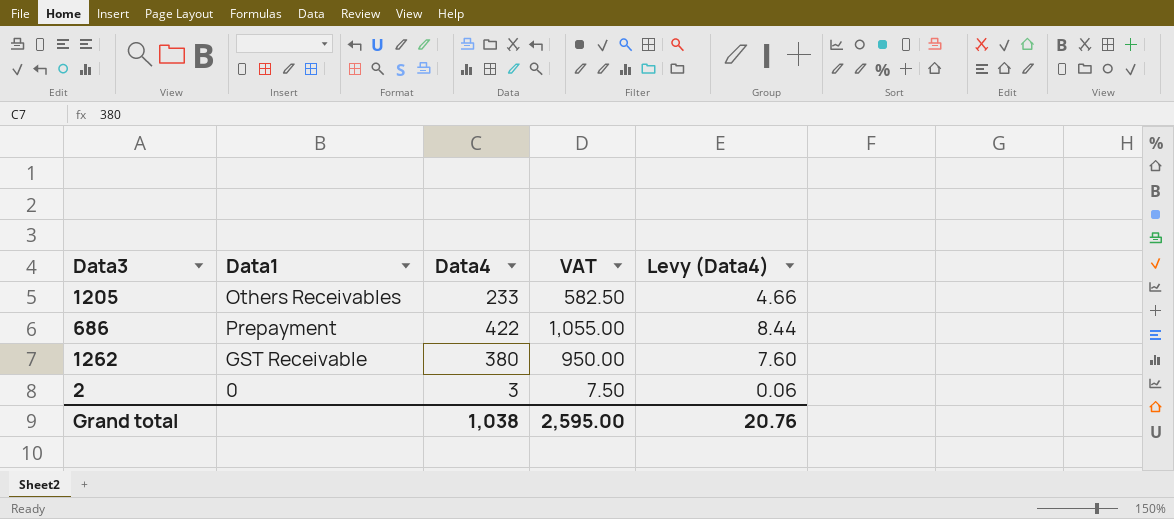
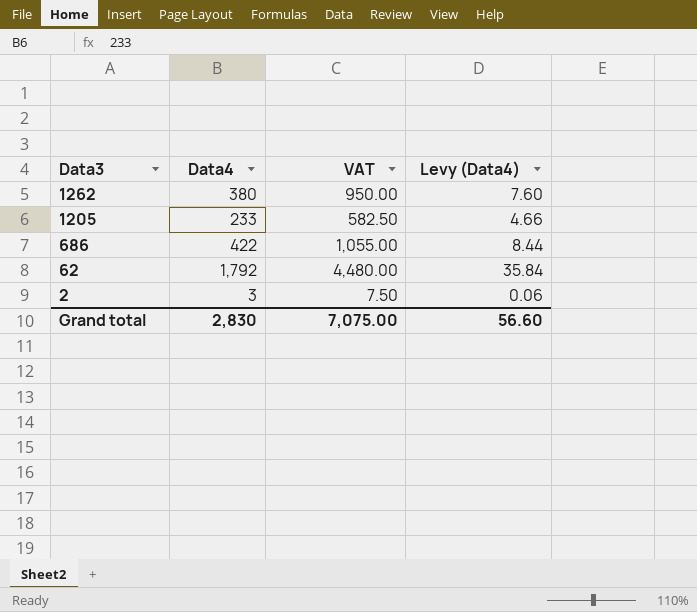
row order: none -> Data3 descending
column Data1 | position: 2 -> none
row 62: none -> 1,792 | 4,480.00 | 35.84
Grand total | Data4: 1,038 -> 2,830
Grand total | VAT: 2,595.00 -> 7,075.00
Grand total | Levy (Data4): 20.76 -> 56.60

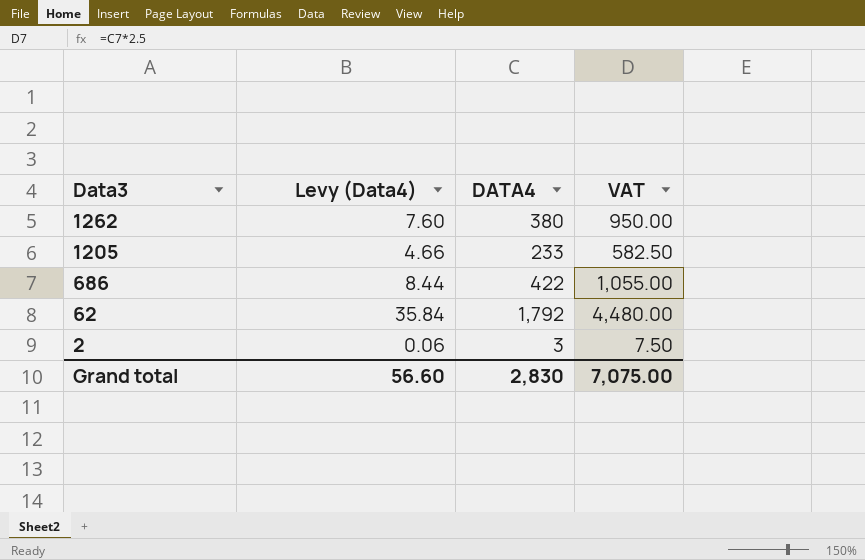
column Levy (Data4) | position: 4 -> 2
column name: Data4 -> DATA4

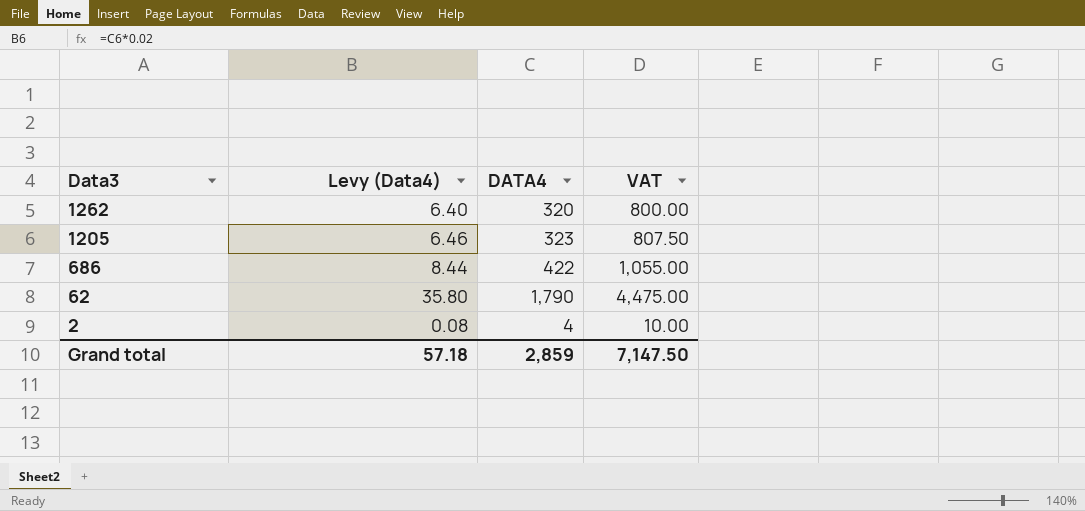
1262 | Levy (Data4): 7.60 -> 6.40
1262 | DATA4: 380 -> 320
1262 | VAT: 950.00 -> 800.00
1205 | Levy (Data4): 4.66 -> 6.46
1205 | DATA4: 233 -> 323
1205 | VAT: 582.50 -> 807.50
62 | Levy (Data4): 35.84 -> 35.80
62 | DATA4: 1,792 -> 1,790
62 | VAT: 4,480.00 -> 4,475.00
2 | Levy (Data4): 0.06 -> 0.08
2 | DATA4: 3 -> 4
2 | VAT: 7.50 -> 10.00
Grand total | Levy (Data4): 56.60 -> 57.18
Grand total | DATA4: 2,830 -> 2,859
Grand total | VAT: 7,075.00 -> 7,147.50

